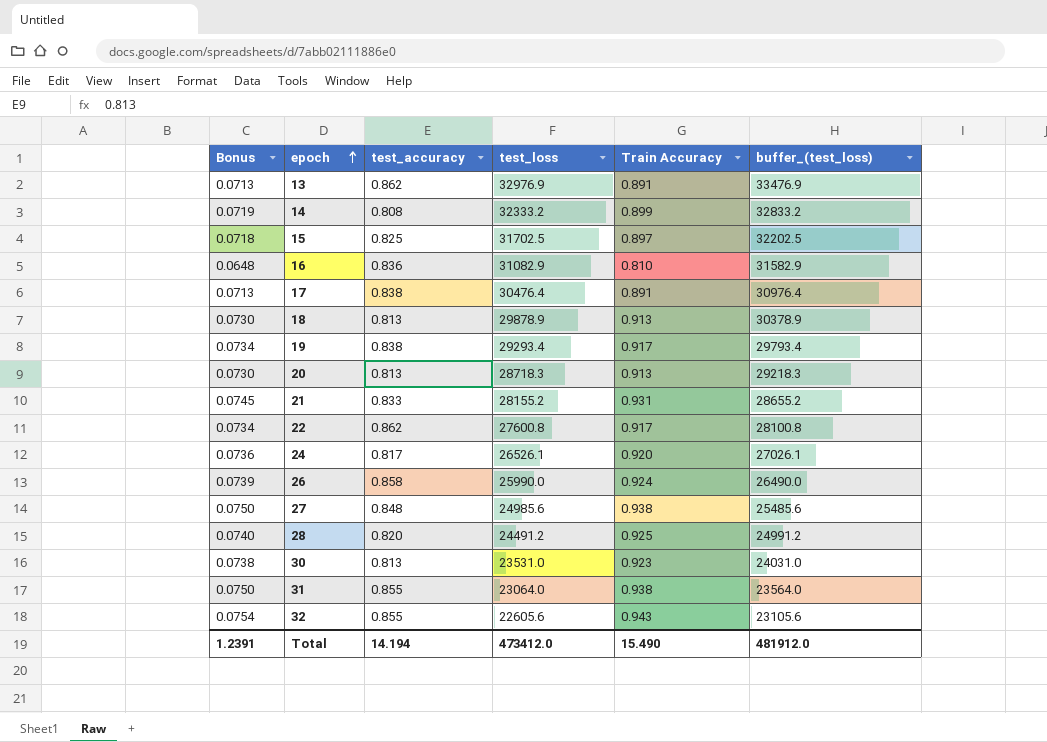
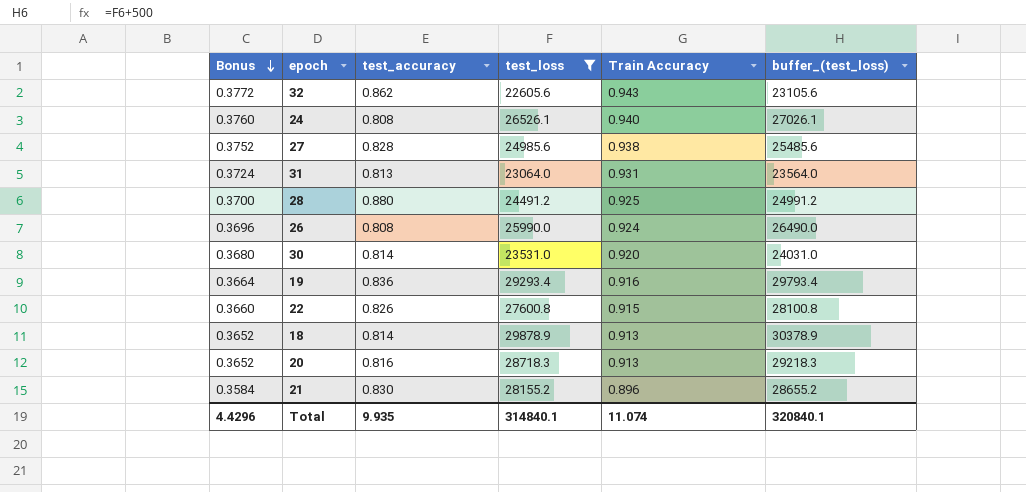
filter: none -> test_loss <= 29878.9
row order: epoch ascending -> Bonus descending
column Bonus | formula: [Train Accuracy] * 0.08 -> [Train Accuracy] * 0.4
32 | test_accuracy: 0.855 -> 0.862
24 | test_accuracy: 0.817 -> 0.808
24 | Train Accuracy: 0.920 -> 0.940
27 | test_accuracy: 0.848 -> 0.828
31 | test_accuracy: 0.855 -> 0.813
31 | Train Accuracy: 0.938 -> 0.931
28 | test_accuracy: 0.820 -> 0.880
26 | test_accuracy: 0.858 -> 0.808
30 | test_accuracy: 0.813 -> 0.814
30 | Train Accuracy: 0.923 -> 0.920
19 | test_accuracy: 0.838 -> 0.836
19 | Train Accuracy: 0.917 -> 0.916
22 | test_accuracy: 0.862 -> 0.826
22 | Train Accuracy: 0.917 -> 0.915
18 | test_accuracy: 0.813 -> 0.814
20 | test_accuracy: 0.813 -> 0.816
21 | test_accuracy: 0.833 -> 0.830
21 | Train Accuracy: 0.931 -> 0.896
Total | Bonus: 1.2391 -> 4.4296
Total | test_accuracy: 14.194 -> 9.935
Total | test_loss: 473412.0 -> 314840.1
Total | Train Accuracy: 15.490 -> 11.074
Total | buffer_(test_loss): 481912.0 -> 320840.1

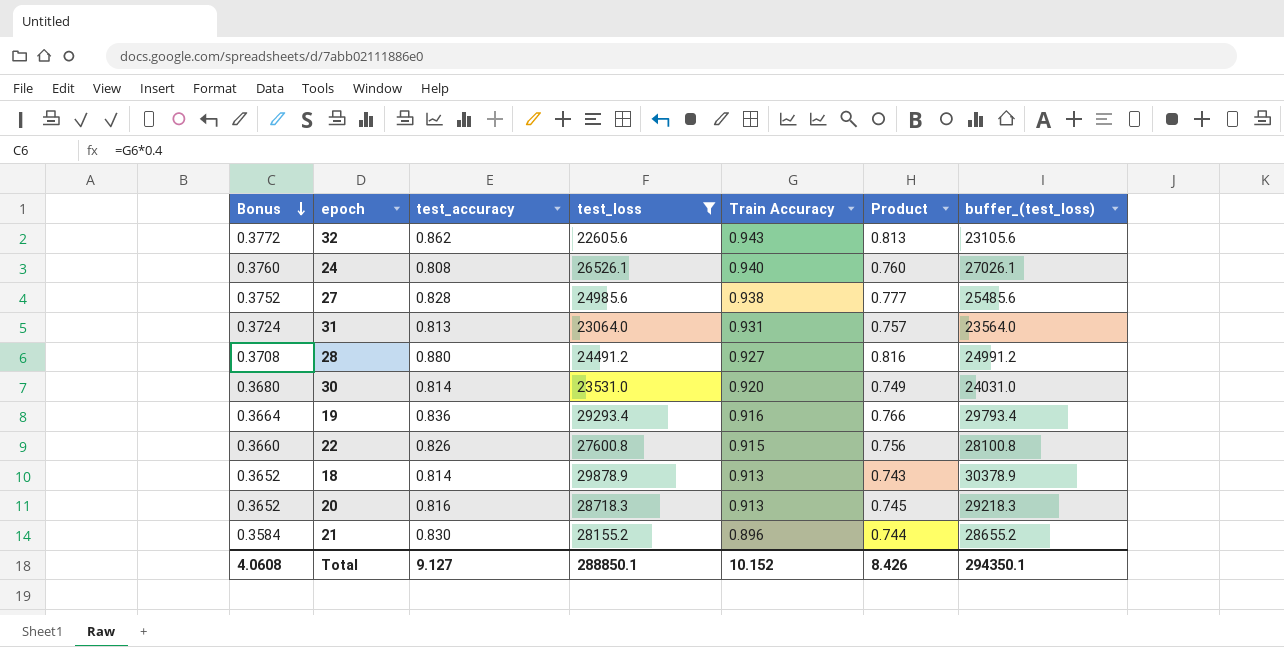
column Product | formula: none -> [test_accuracy] * [Train Accuracy]
row 26: 0.3696 | 0.808 | 25990.0 | 0.924 | 26490.0 -> none
28 | Bonus: 0.3700 -> 0.3708
28 | Train Accuracy: 0.925 -> 0.927
Total | Bonus: 4.4296 -> 4.0608
Total | test_accuracy: 9.935 -> 9.127
Total | test_loss: 314840.1 -> 288850.1
Total | Train Accuracy: 11.074 -> 10.152
Total | buffer_(test_loss): 320840.1 -> 294350.1

